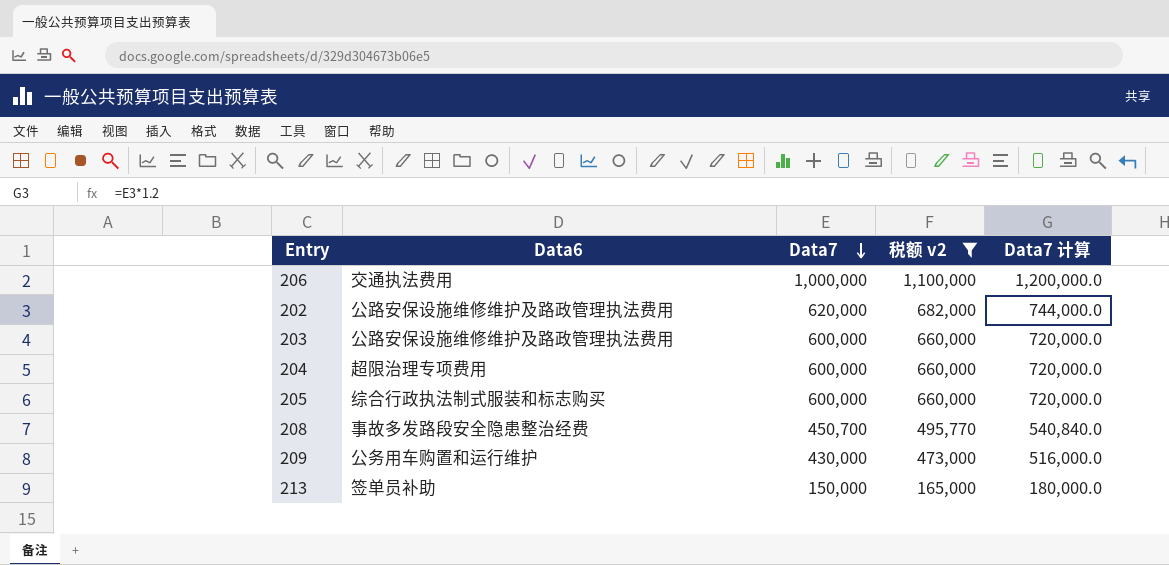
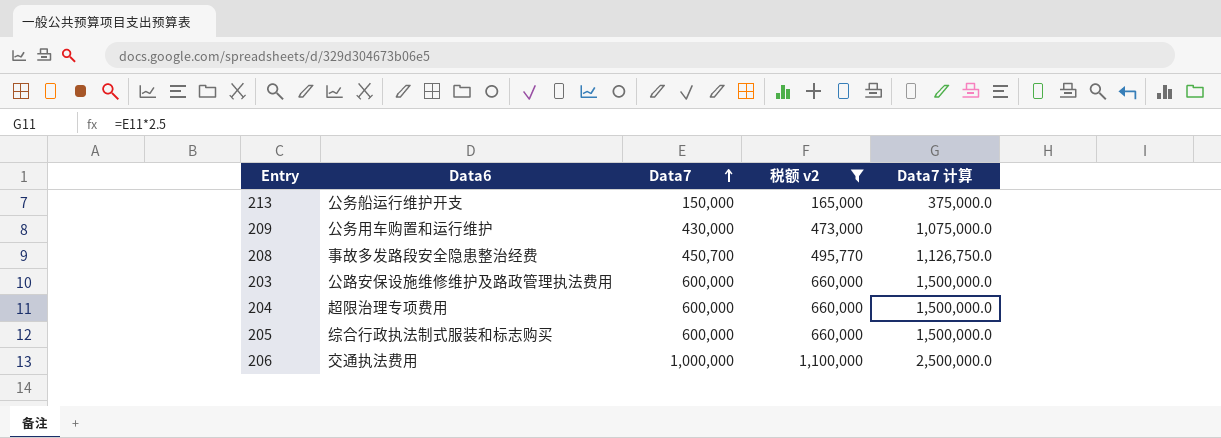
row order: Data7 descending -> Data7 ascending
column Data7 计算 | formula: [Data7] * 1.2 -> [Data7] * 2.5
row 202: 公路安保设施维修维护及路政管理执法费用 | 620,000 | 682,000 | 744,000.0 -> none
213 | Data6: 签单员补助 -> 公务船运行维护开支

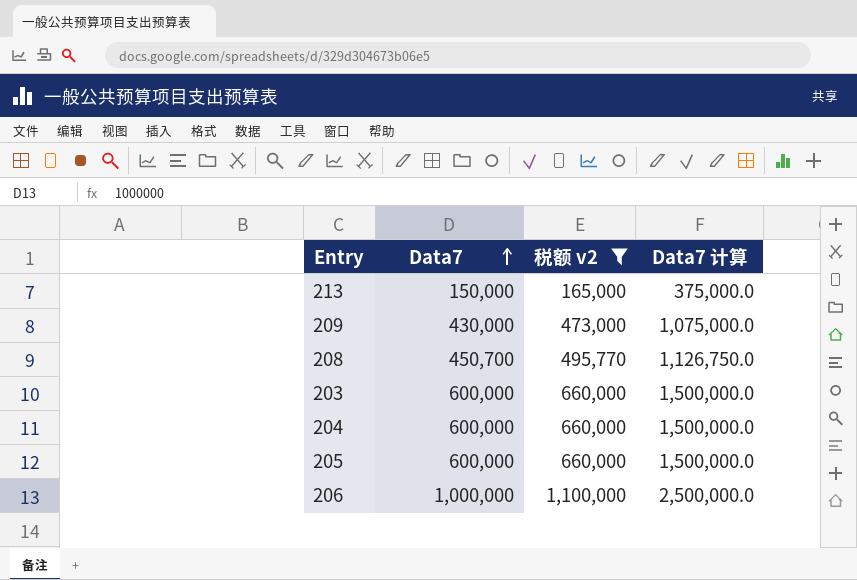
column Data6 | position: 2 -> none

